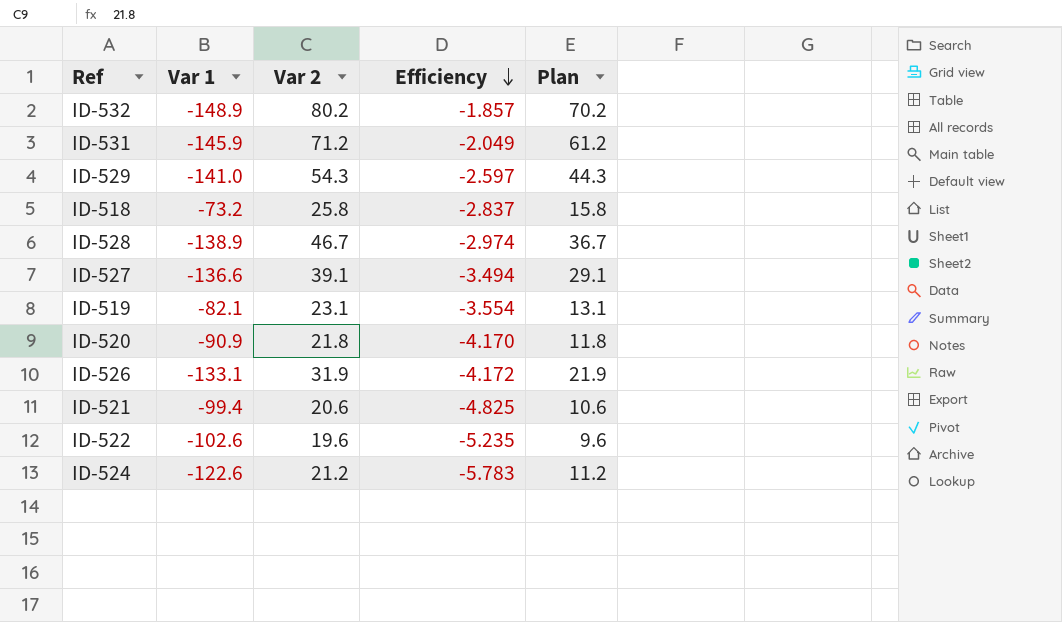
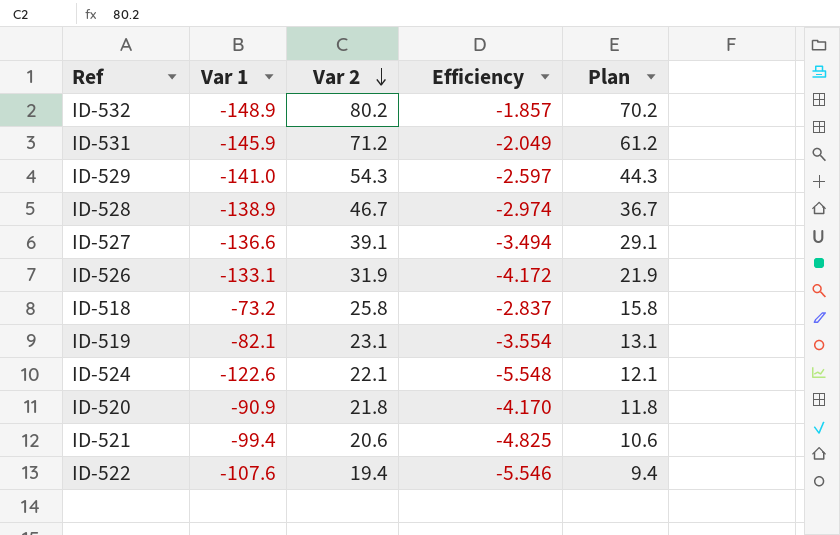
row order: Efficiency descending -> Var 2 descending
ID-524 | Var 2: 21.2 -> 22.1
ID-524 | Efficiency: -5.783 -> -5.548
ID-524 | Plan: 11.2 -> 12.1
ID-522 | Var 1: -102.6 -> -107.6
ID-522 | Var 2: 19.6 -> 19.4
ID-522 | Efficiency: -5.235 -> -5.546
ID-522 | Plan: 9.6 -> 9.4

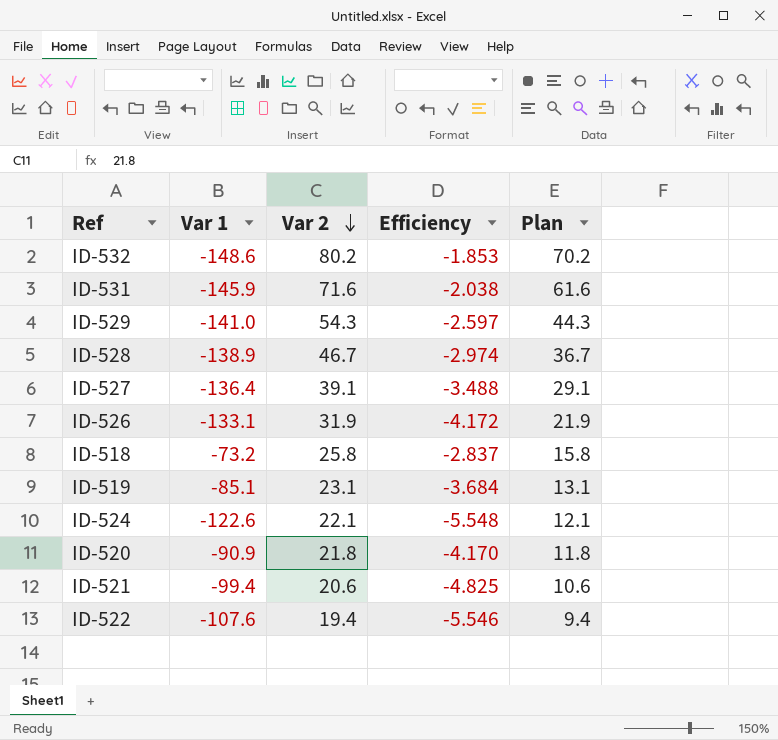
ID-532 | Var 1: -148.9 -> -148.6
ID-532 | Efficiency: -1.857 -> -1.853
ID-531 | Var 2: 71.2 -> 71.6
ID-531 | Efficiency: -2.049 -> -2.038
ID-531 | Plan: 61.2 -> 61.6
ID-527 | Var 1: -136.6 -> -136.4
ID-527 | Efficiency: -3.494 -> -3.488
ID-519 | Var 1: -82.1 -> -85.1
ID-519 | Efficiency: -3.554 -> -3.684

